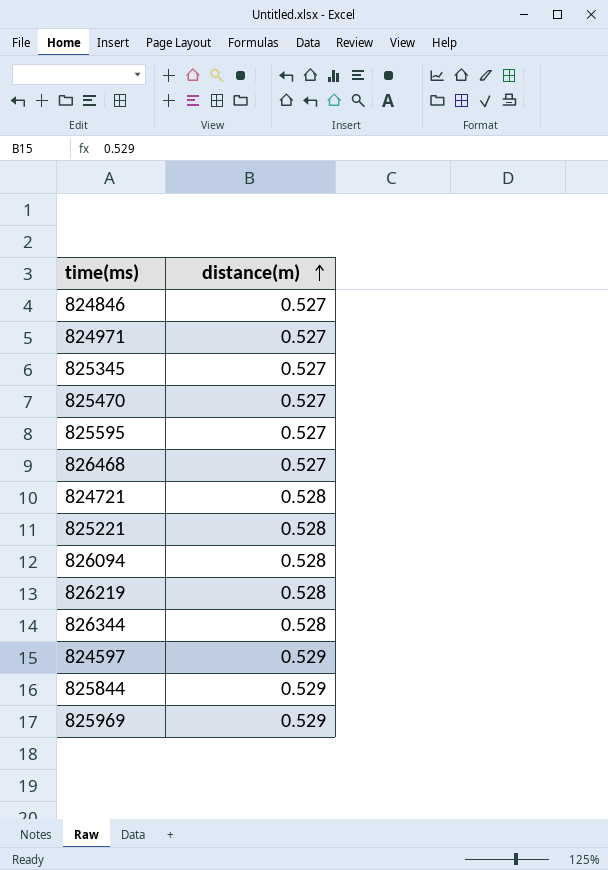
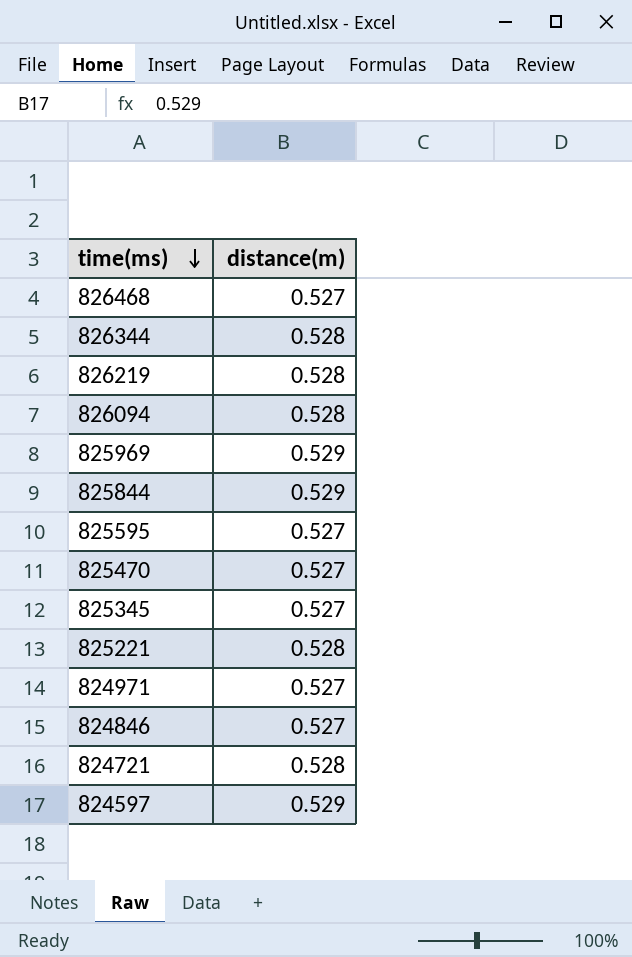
row order: distance(m) ascending -> time(ms) descending

